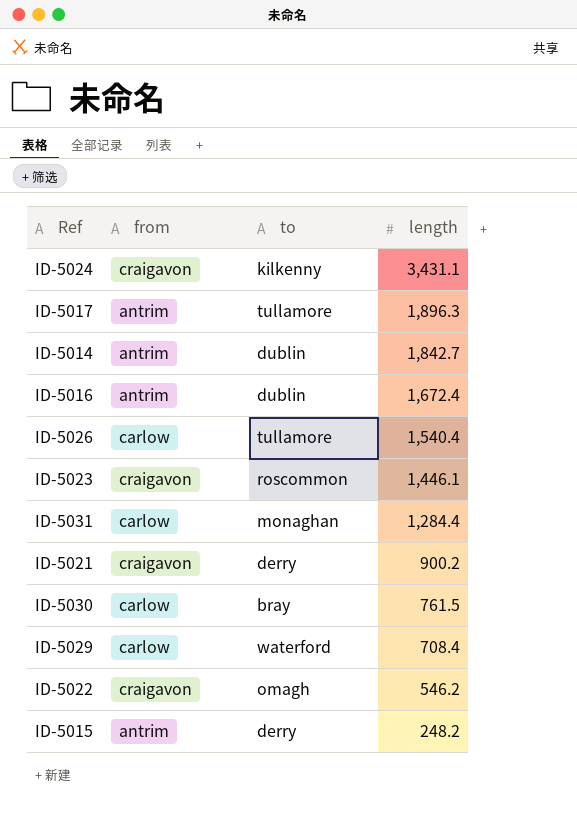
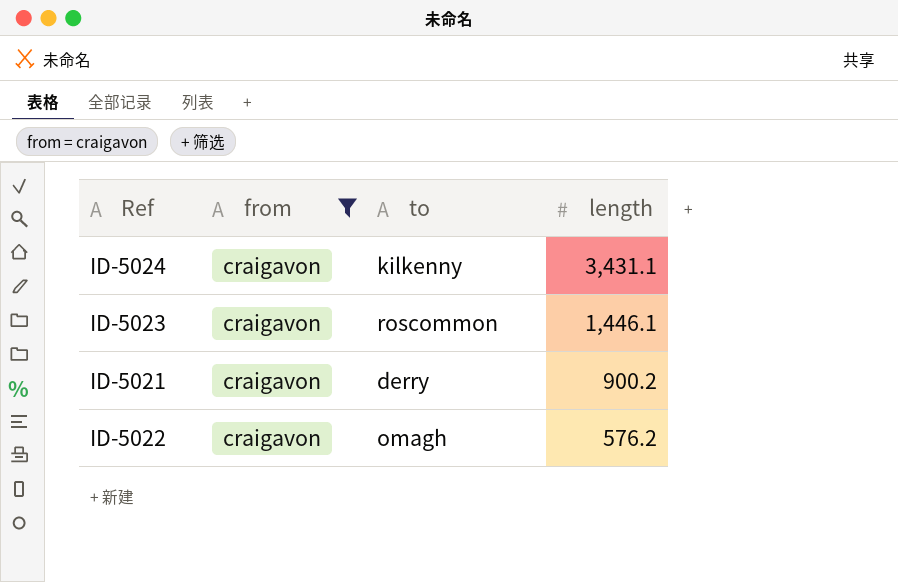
filter: none -> from = craigavon
ID-5022 | length: 546.2 -> 576.2

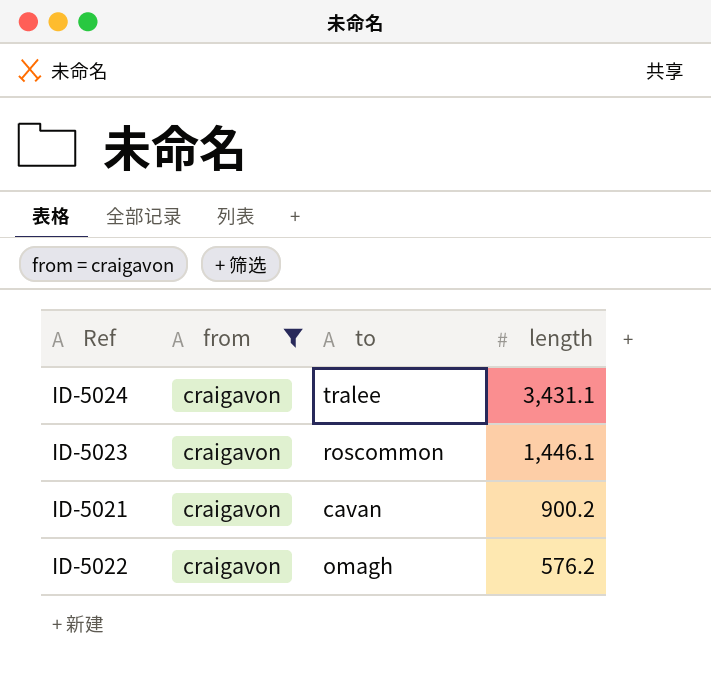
ID-5024 | to: kilkenny -> tralee
ID-5021 | to: derry -> cavan

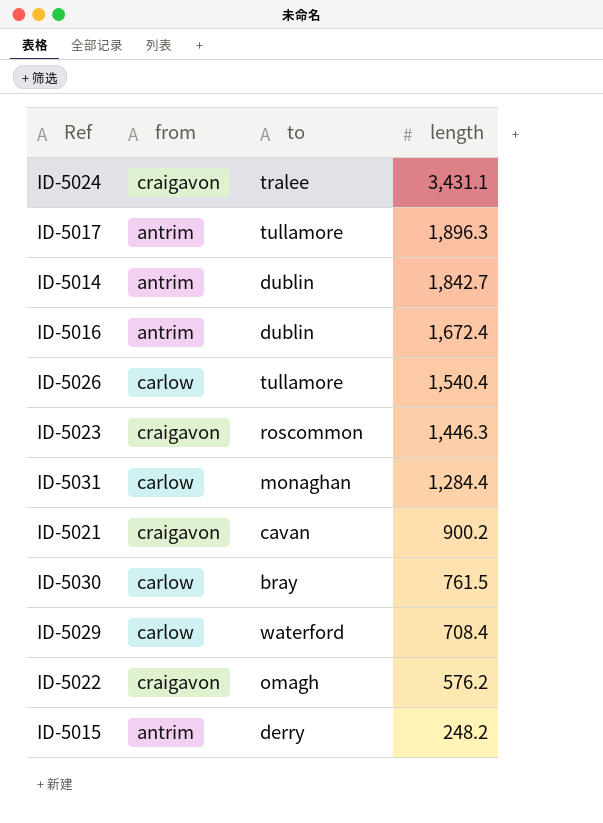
filter: from = craigavon -> none
ID-5023 | length: 1,446.1 -> 1,446.3

